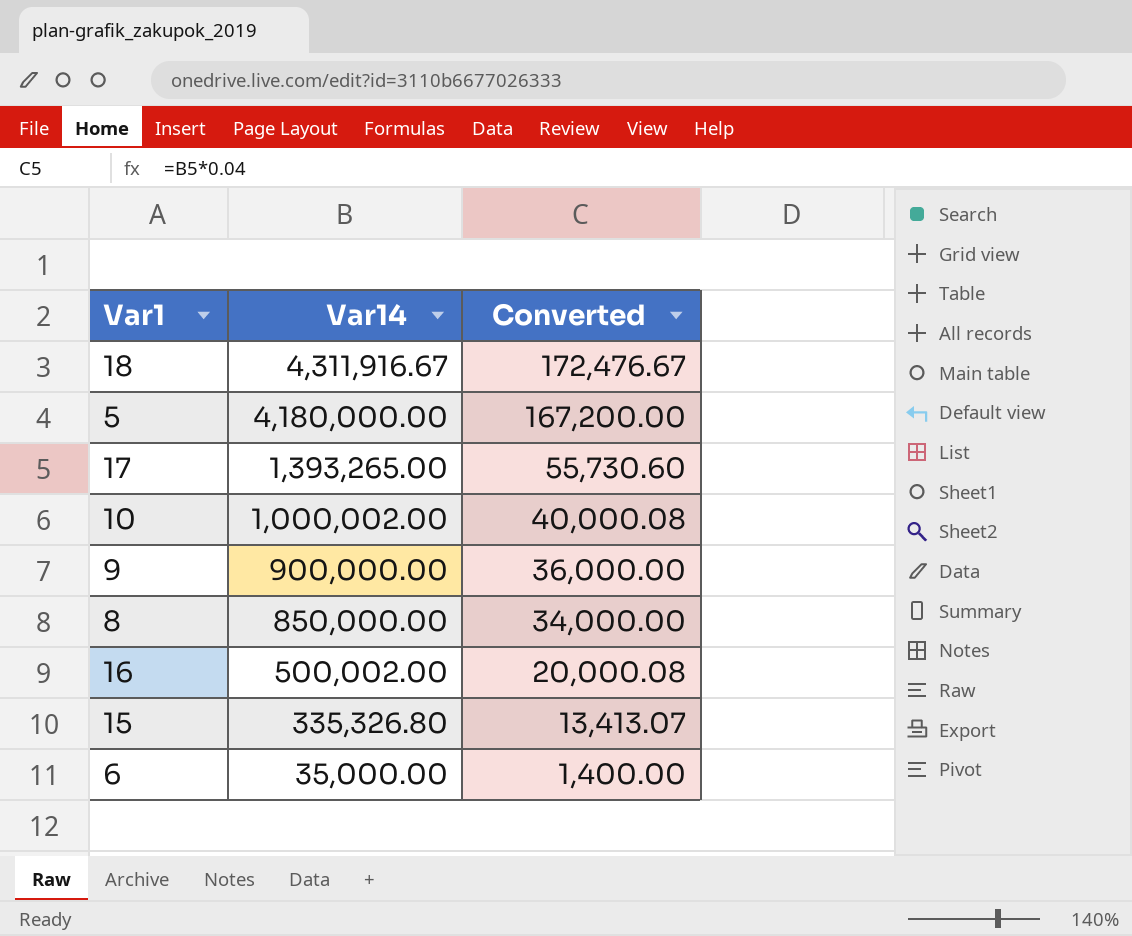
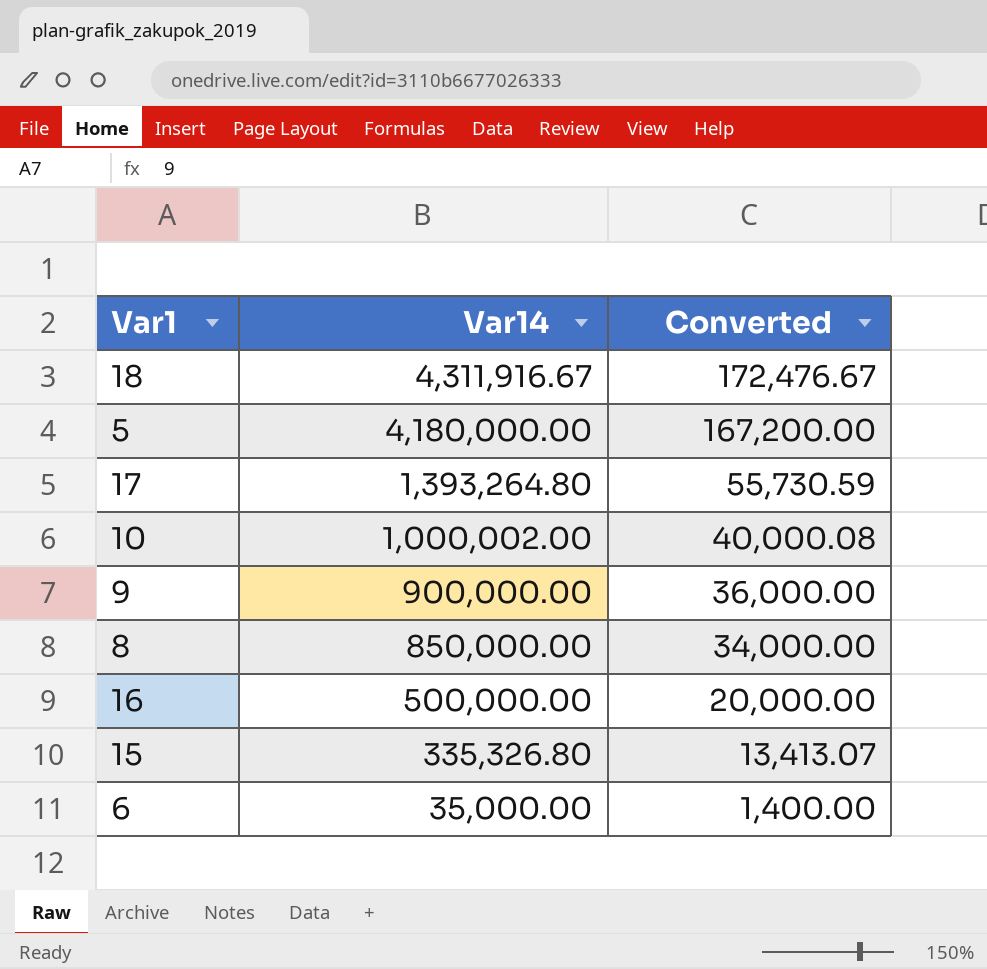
17 | Var14: 1,393,265.00 -> 1,393,264.80
17 | Converted: 55,730.60 -> 55,730.59
16 | Var14: 500,002.00 -> 500,000.00
16 | Converted: 20,000.08 -> 20,000.00

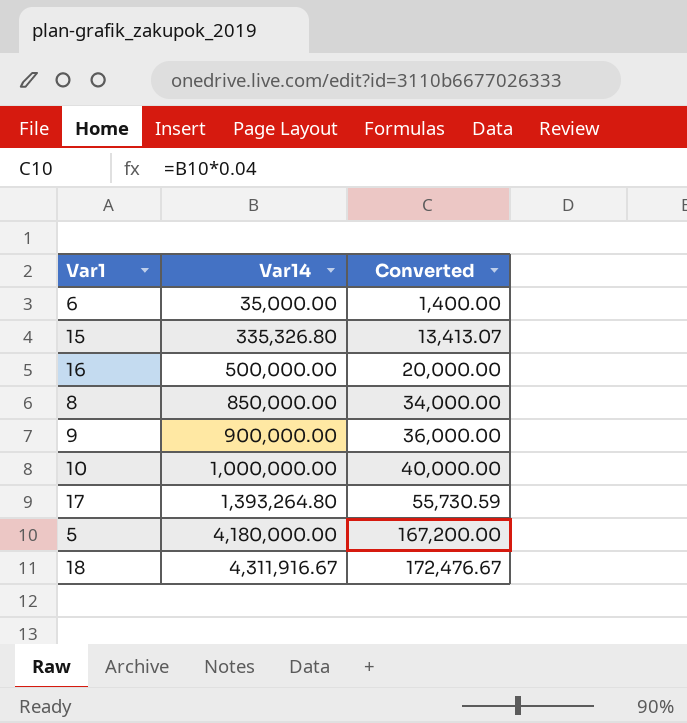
row order: Var14 descending -> Var14 ascending
10 | Var14: 1,000,002.00 -> 1,000,000.00
10 | Converted: 40,000.08 -> 40,000.00

